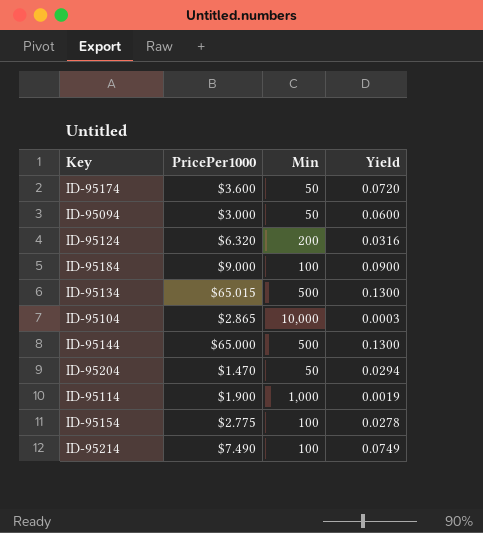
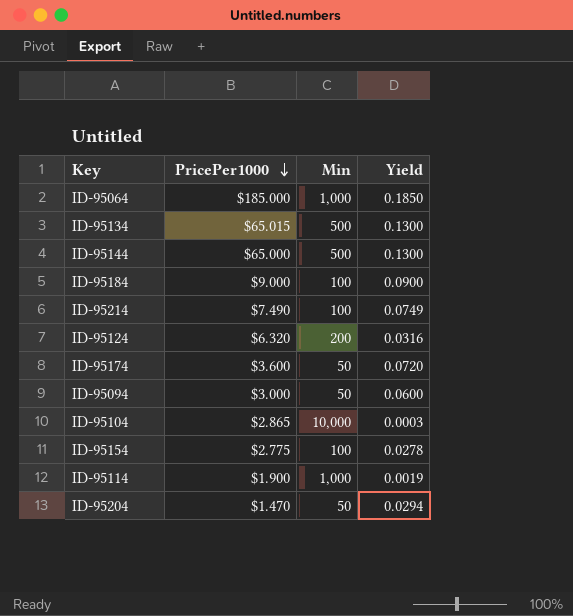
row order: none -> PricePer1000 descending
row ID-95064: none -> $185.000 | 1,000 | 0.1850

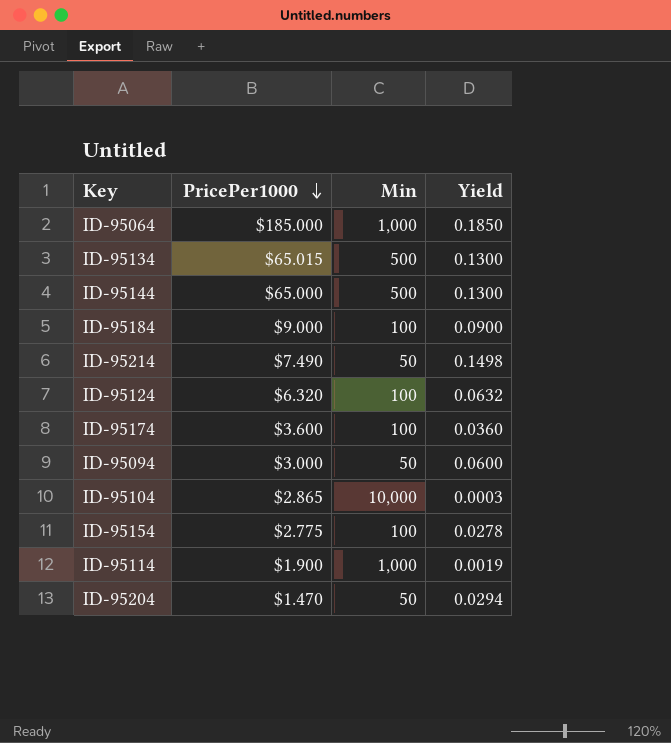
ID-95214 | Min: 100 -> 50
ID-95214 | Yield: 0.0749 -> 0.1498
ID-95124 | Min: 200 -> 100
ID-95124 | Yield: 0.0316 -> 0.0632
ID-95174 | Min: 50 -> 100
ID-95174 | Yield: 0.0720 -> 0.0360

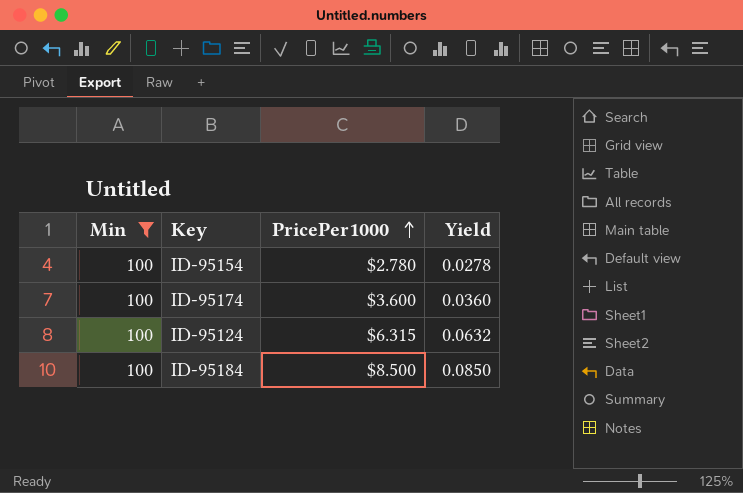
filter: none -> Min = 100
row order: PricePer1000 descending -> PricePer1000 ascending
column Min | position: 3 -> 1
ID-95154 | PricePer1000: $2.775 -> $2.780
ID-95124 | PricePer1000: $6.320 -> $6.315
ID-95184 | PricePer1000: $9.000 -> $8.500
ID-95184 | Yield: 0.0900 -> 0.0850

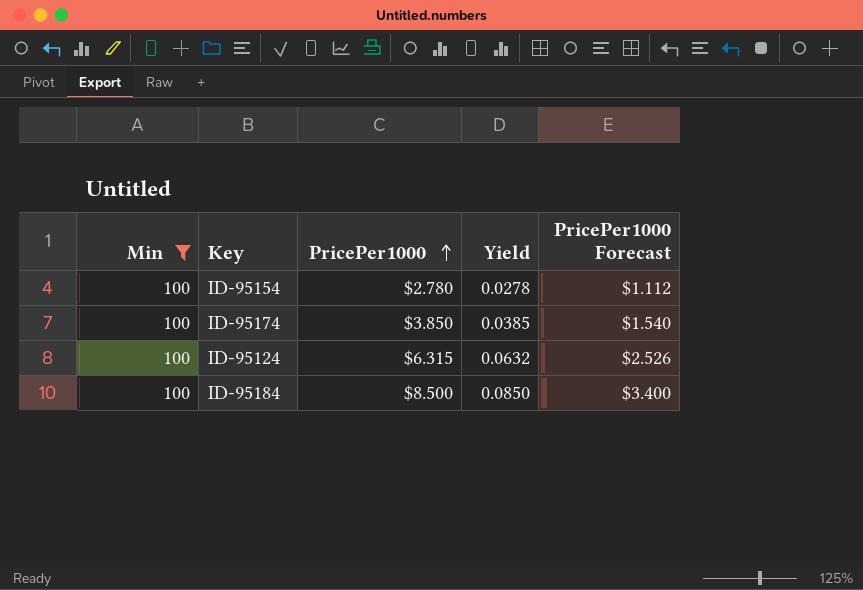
column PricePer1000 Forecast | formula: none -> [PricePer1000] * 0.4
ID-95174 | PricePer1000: $3.600 -> $3.850
ID-95174 | Yield: 0.0360 -> 0.0385

